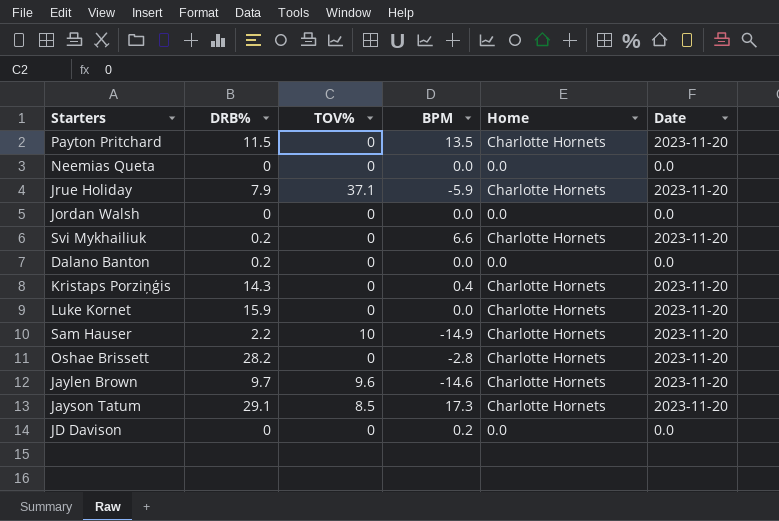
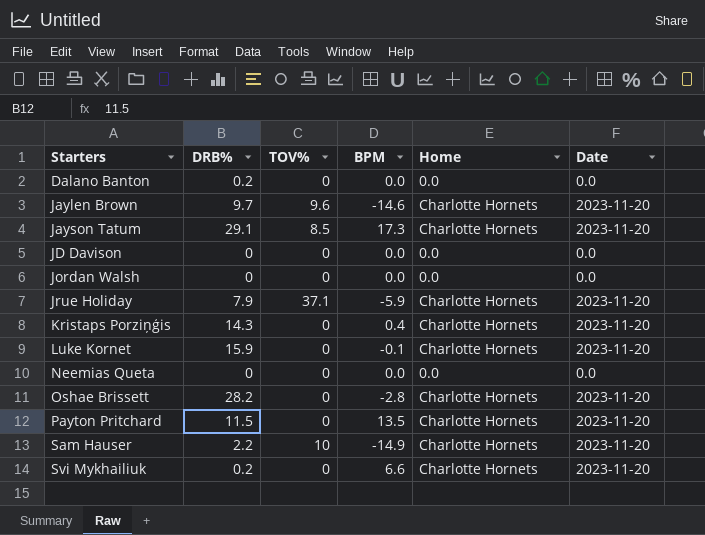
row order: none -> Starters ascending
JD Davison | BPM: 0.2 -> 0.0
Luke Kornet | BPM: 0.0 -> -0.1

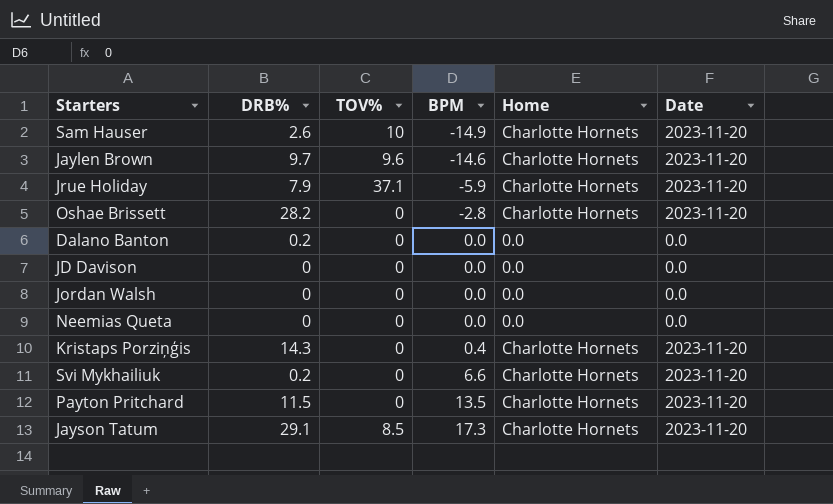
row order: Starters ascending -> BPM ascending
row Luke Kornet: 15.9 | 0 | -0.1 | Charlotte Hornets | 2023-11-20 -> none
Sam Hauser | DRB%: 2.2 -> 2.6

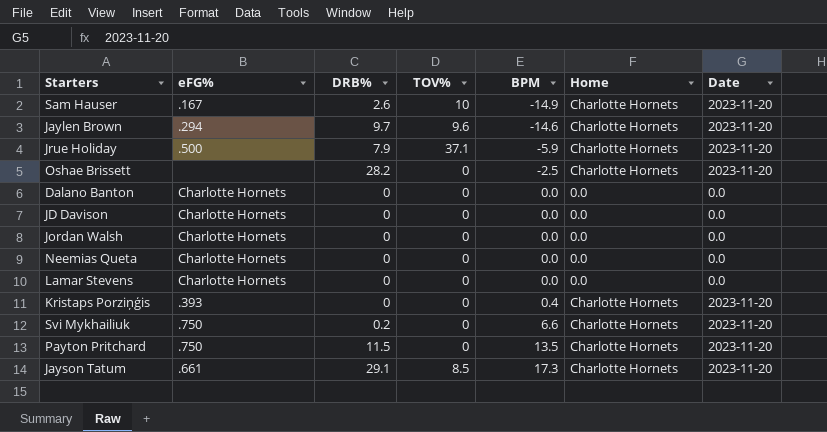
column eFG% | position: none -> 2
Oshae Brissett | BPM: -2.8 -> -2.5
Dalano Banton | DRB%: 0.2 -> 0
row Lamar Stevens: none -> Charlotte Hornets | 0 | 0 | 0.0 | 0.0 | 0.0
Kristaps Porziņģis | DRB%: 14.3 -> 0

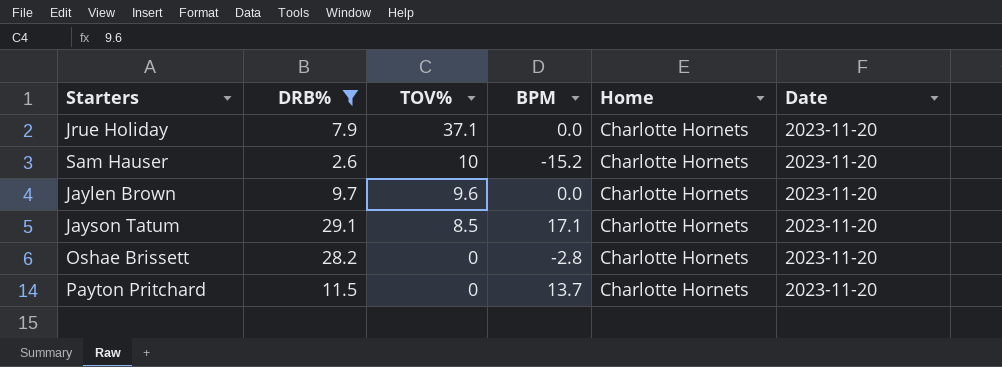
filter: none -> DRB% >= 2.6
row order: BPM ascending -> TOV% descending
column eFG% | position: 2 -> none
Jrue Holiday | BPM: -5.9 -> 0.0
Sam Hauser | BPM: -14.9 -> -15.2
Jaylen Brown | BPM: -14.6 -> 0.0
Jayson Tatum | BPM: 17.3 -> 17.1
Oshae Brissett | BPM: -2.5 -> -2.8
Payton Pritchard | BPM: 13.5 -> 13.7

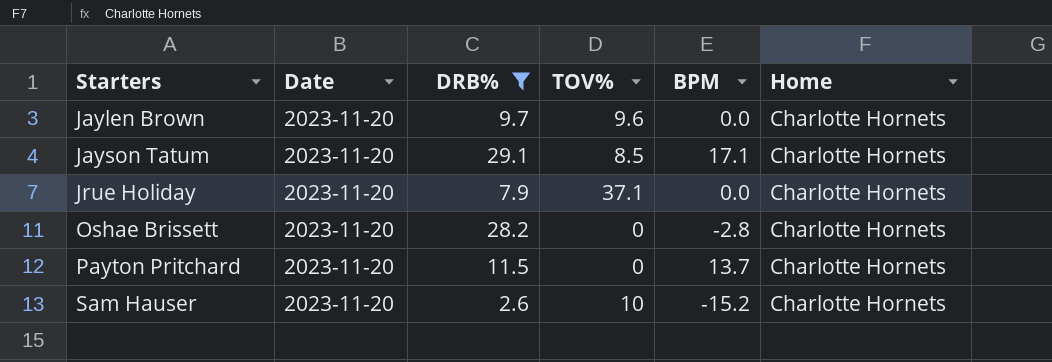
row order: TOV% descending -> Starters ascending
column Date | position: 6 -> 2

